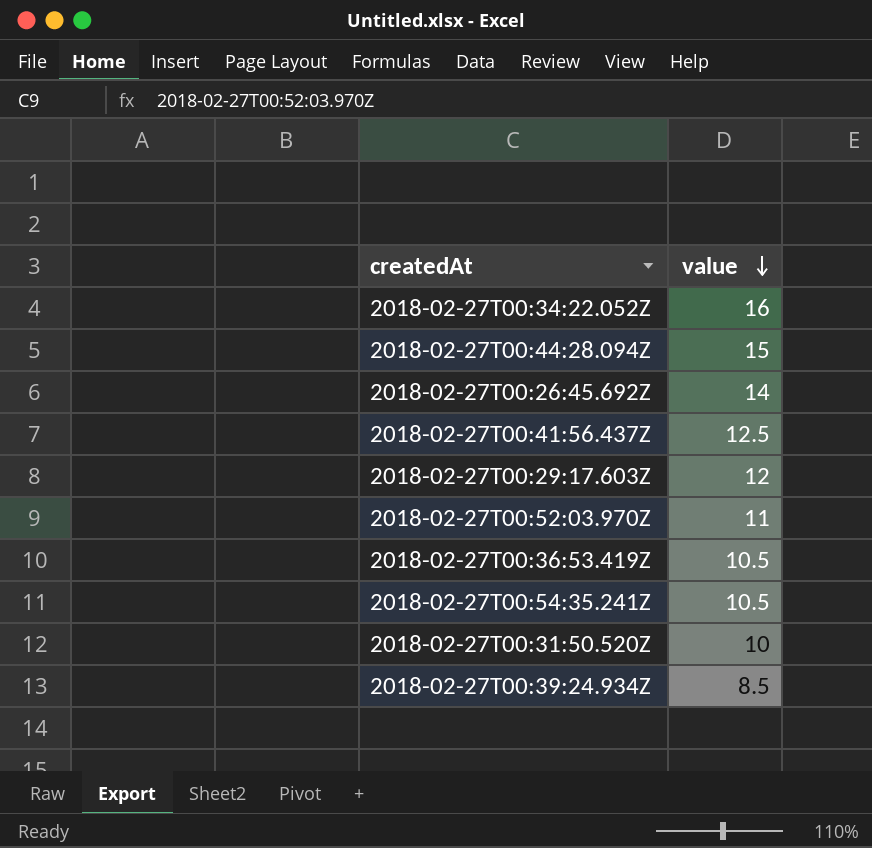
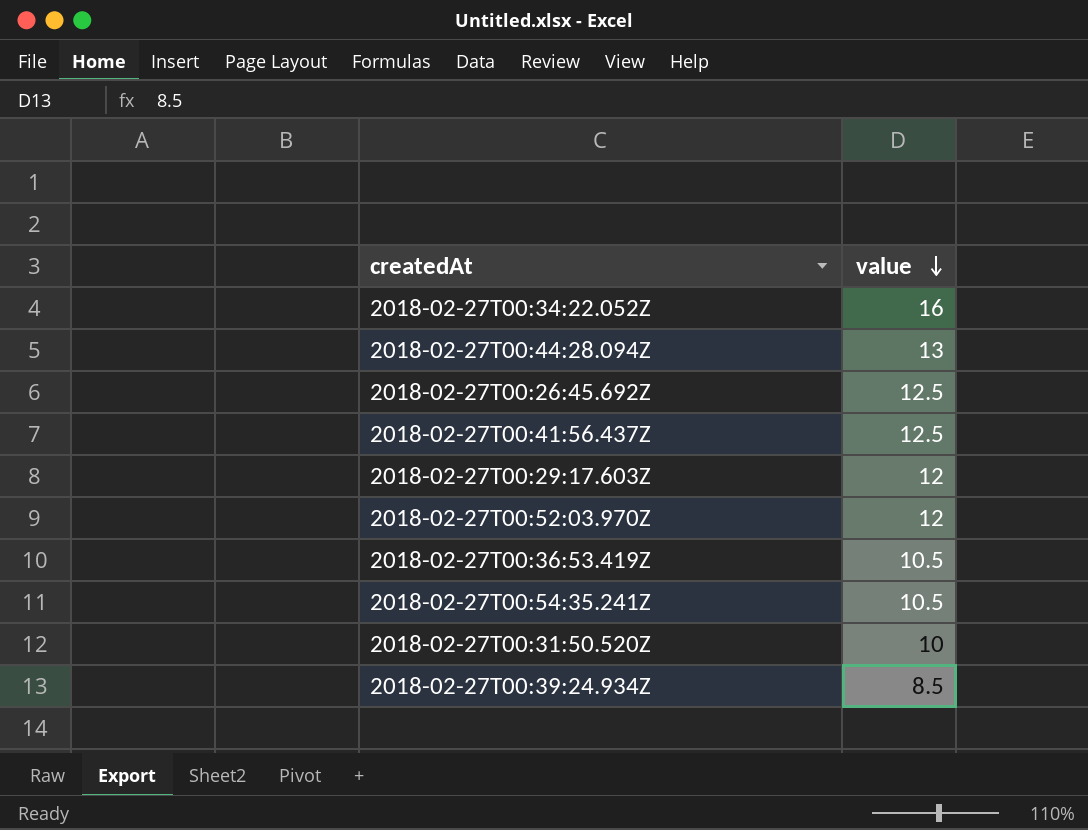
2018-02-27T00:44:28.094Z | value: 15 -> 13
2018-02-27T00:26:45.692Z | value: 14 -> 12.5
2018-02-27T00:52:03.970Z | value: 11 -> 12

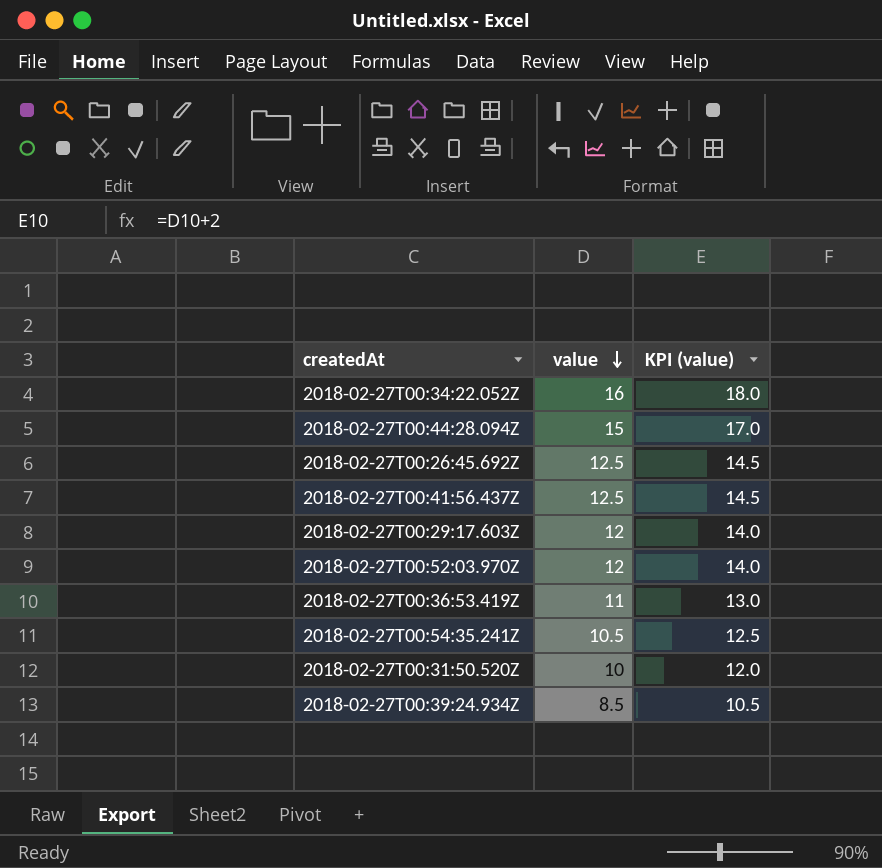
column KPI (value) | formula: none -> [value] + 2
2018-02-27T00:44:28.094Z | value: 13 -> 15
2018-02-27T00:36:53.419Z | value: 10.5 -> 11

